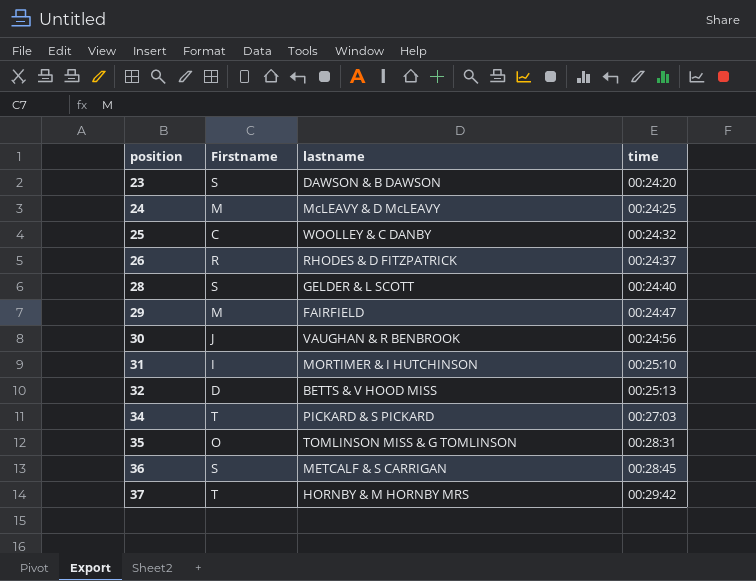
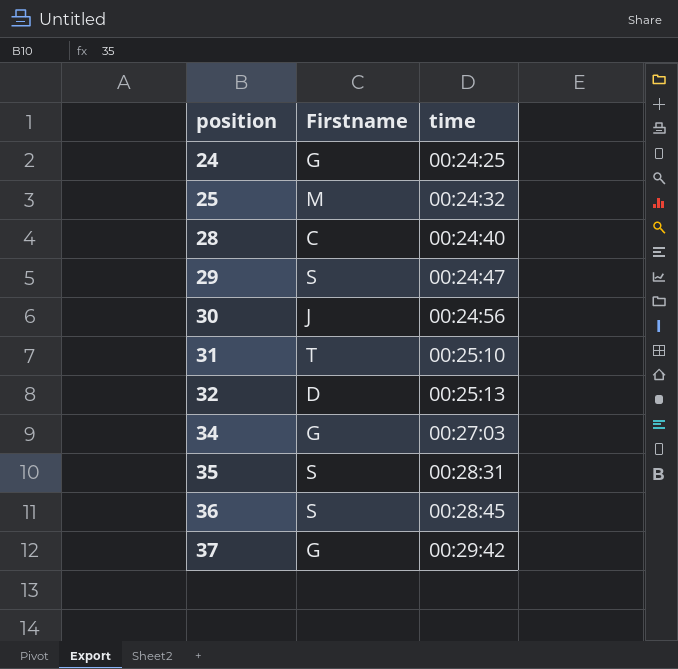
column lastname | position: 3 -> none
row 23: S | DAWSON & B DAWSON | 00:24:20 -> none
row 26: R | RHODES & D FITZPATRICK | 00:24:37 -> none
24 | Firstname: M -> G
25 | Firstname: C -> M
28 | Firstname: S -> C
29 | Firstname: M -> S
31 | Firstname: I -> T
34 | Firstname: T -> G
35 | Firstname: O -> S
37 | Firstname: T -> G

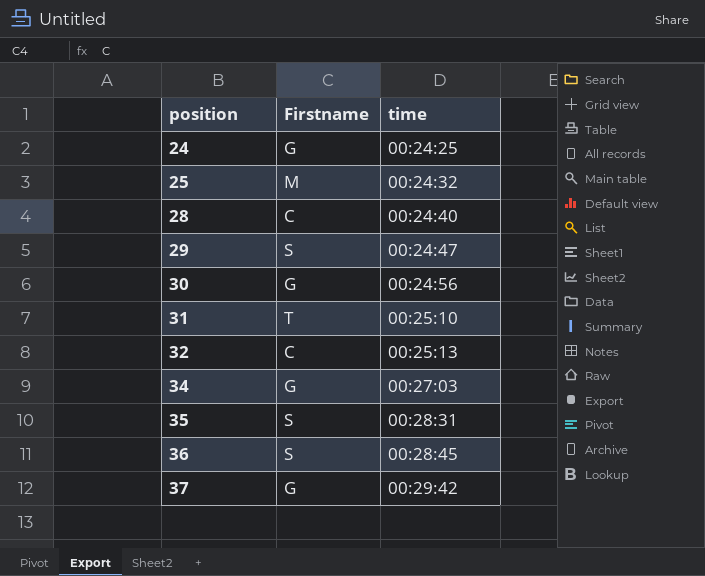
30 | Firstname: J -> G
32 | Firstname: D -> C

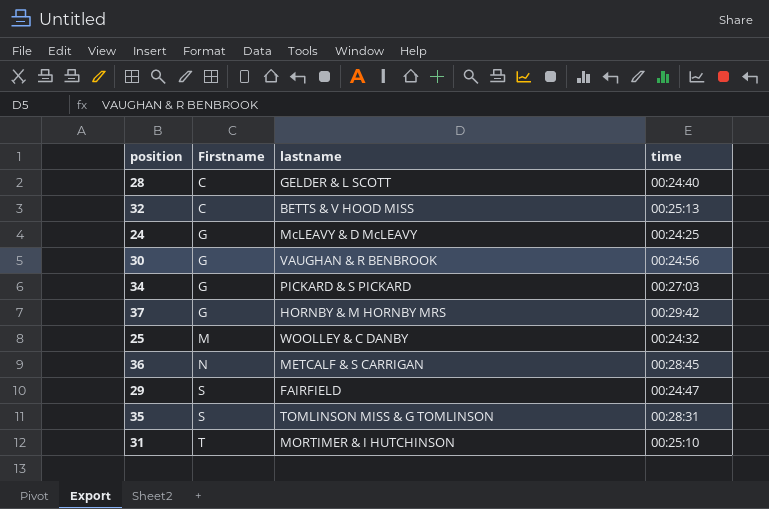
row order: position ascending -> Firstname ascending
column lastname | position: none -> 3
36 | Firstname: S -> N

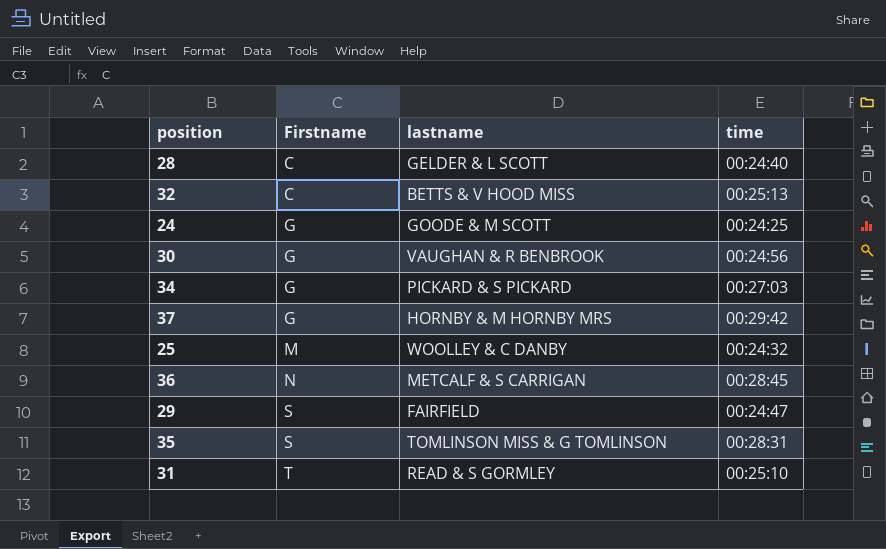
24 | lastname: McLEAVY & D McLEAVY -> GOODE & M SCOTT
31 | lastname: MORTIMER & I HUTCHINSON -> READ & S GORMLEY

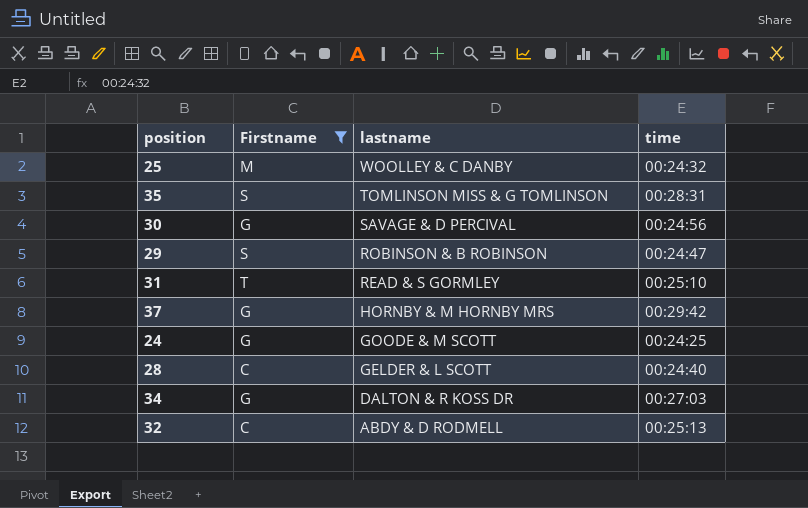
filter: none -> Firstname != N
row order: Firstname ascending -> lastname descending
30 | lastname: VAUGHAN & R BENBROOK -> SAVAGE & D PERCIVAL
29 | lastname: FAIRFIELD -> ROBINSON & B ROBINSON
34 | lastname: PICKARD & S PICKARD -> DALTON & R KOSS DR
32 | lastname: BETTS & V HOOD MISS -> ABDY & D RODMELL

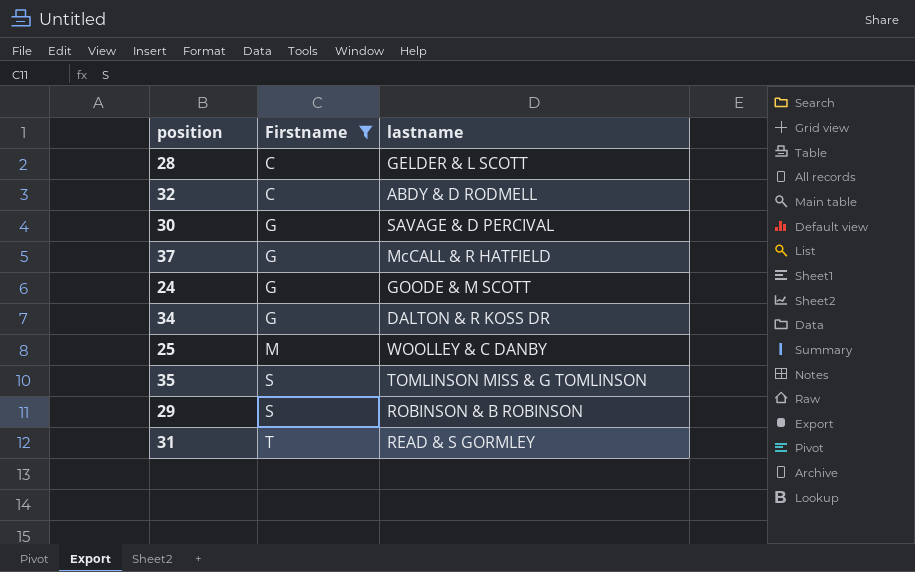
row order: lastname descending -> Firstname ascending
column time | position: 4 -> none
37 | lastname: HORNBY & M HORNBY MRS -> McCALL & R HATFIELD

